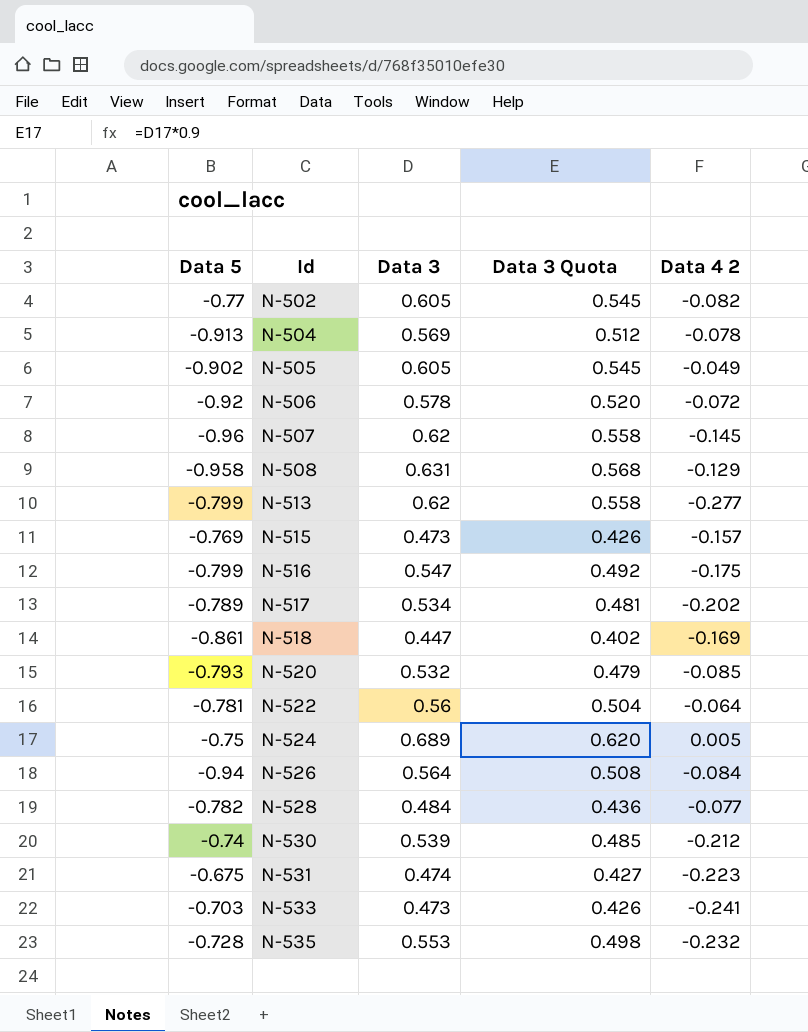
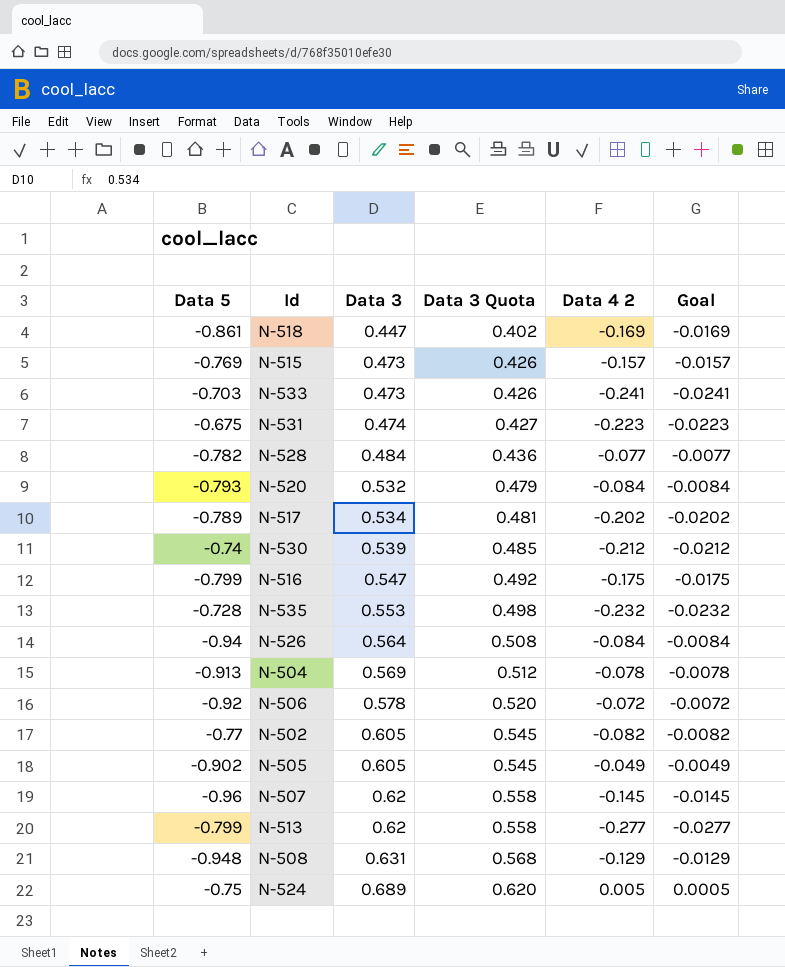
row order: Id ascending -> Data 3 ascending
column Goal | formula: none -> [Data 4 2] * 0.1
row N-522: -0.781 | 0.56 | 0.504 | -0.064 -> none
N-520 | Data 4 2: -0.085 -> -0.084
N-508 | Data 5: -0.958 -> -0.948

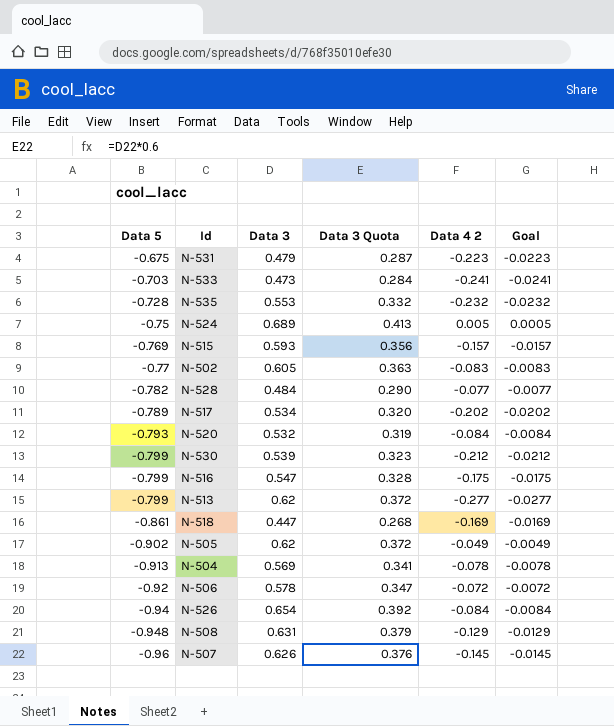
row order: Data 3 ascending -> Data 5 descending
column Data 3 Quota | formula: [Data 3] * 0.9 -> [Data 3] * 0.6
N-531 | Data 3: 0.474 -> 0.479
N-515 | Data 3: 0.473 -> 0.593
N-502 | Data 4 2: -0.082 -> -0.083
N-502 | Goal: -0.0082 -> -0.0083
N-530 | Data 5: -0.74 -> -0.799
N-505 | Data 3: 0.605 -> 0.62
N-526 | Data 3: 0.564 -> 0.654
N-507 | Data 3: 0.62 -> 0.626

